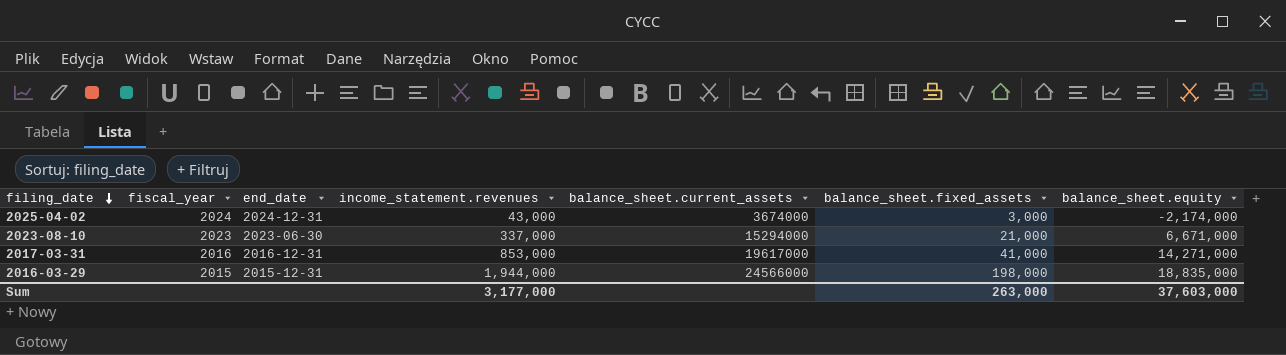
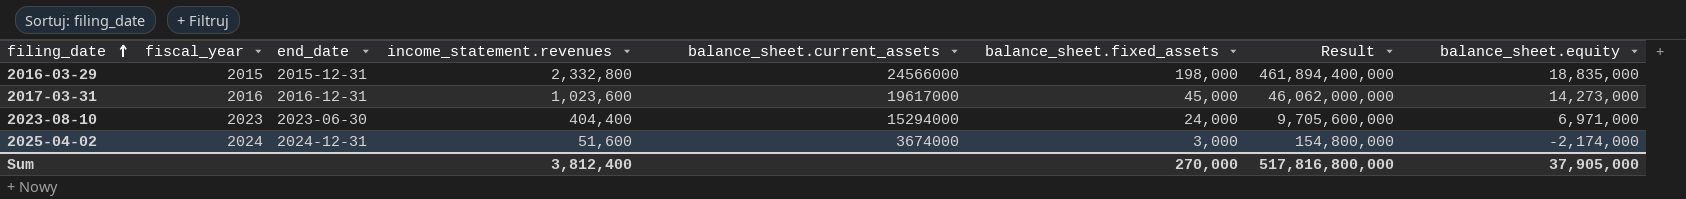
row order: filing_date descending -> filing_date ascending
column Result | formula: none -> [income_statement.revenues] * [balance_sheet.fixed_assets]
2016-03-29 | income_statement.revenues: 1,944,000 -> 2,332,800
2017-03-31 | income_statement.revenues: 853,000 -> 1,023,600
2017-03-31 | balance_sheet.fixed_assets: 41,000 -> 45,000
2017-03-31 | balance_sheet.equity: 14,271,000 -> 14,273,000
2023-08-10 | income_statement.revenues: 337,000 -> 404,400
2023-08-10 | balance_sheet.fixed_assets: 21,000 -> 24,000
2023-08-10 | balance_sheet.equity: 6,671,000 -> 6,971,000
2025-04-02 | income_statement.revenues: 43,000 -> 51,600
Sum | income_statement.revenues: 3,177,000 -> 3,812,400
Sum | balance_sheet.fixed_assets: 263,000 -> 270,000
Sum | balance_sheet.equity: 37,603,000 -> 37,905,000

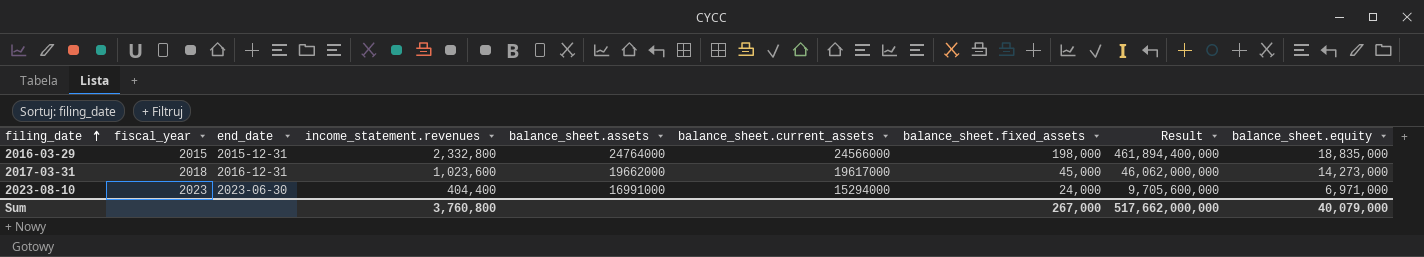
column balance_sheet.assets | position: none -> 5
row 2025-04-02: 2024 | 2024-12-31 | 51,600 | 3674000 | 3,000 | 154,800,000 | -2,174,000 -> none
2017-03-31 | fiscal_year: 2016 -> 2018
Sum | income_statement.revenues: 3,812,400 -> 3,760,800
Sum | balance_sheet.fixed_assets: 270,000 -> 267,000
Sum | Result: 517,816,800,000 -> 517,662,000,000
Sum | balance_sheet.equity: 37,905,000 -> 40,079,000

